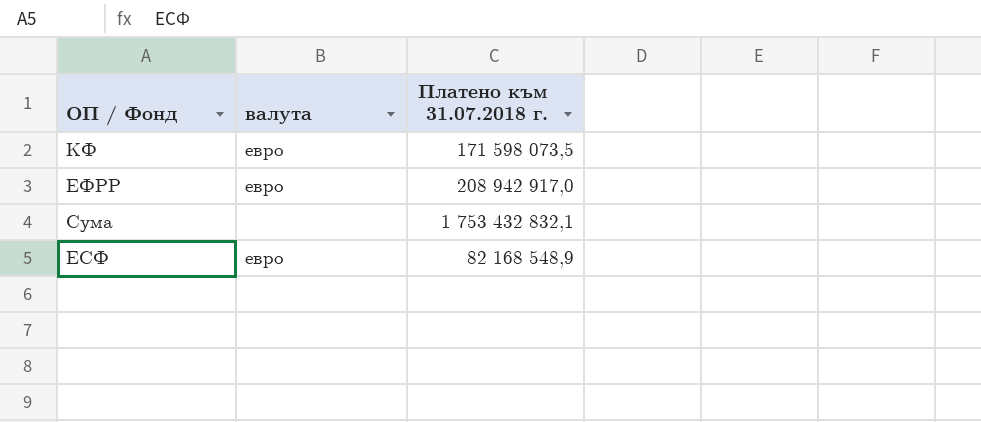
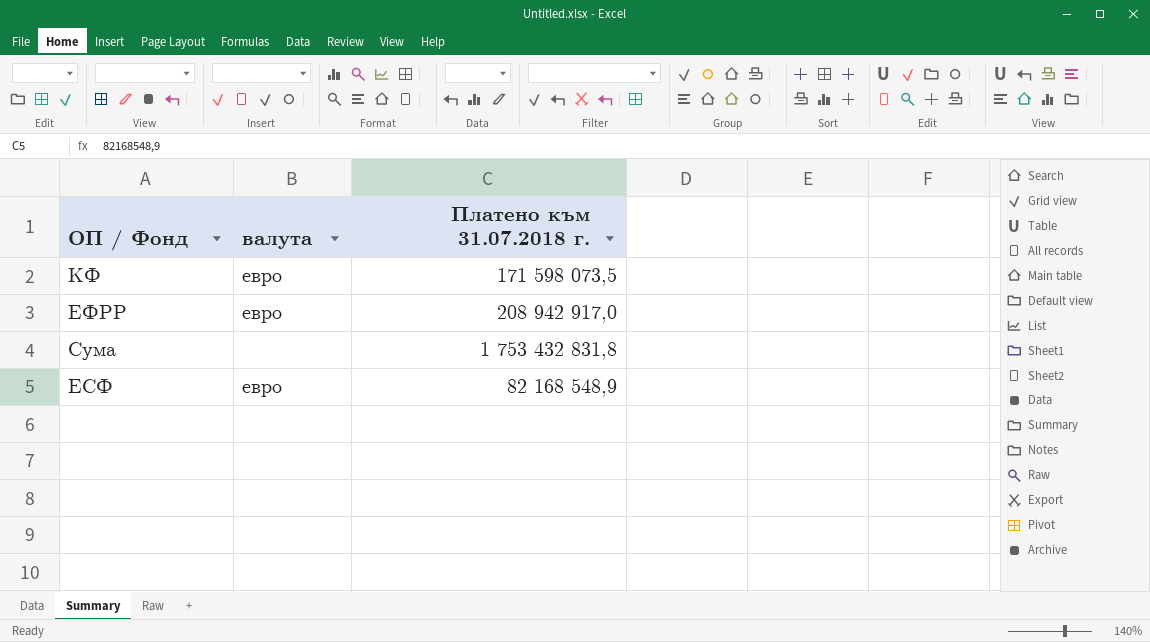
Сума | Платено към 31.07.2018 г.: 1 753 432 832,1 -> 1 753 432 831,8

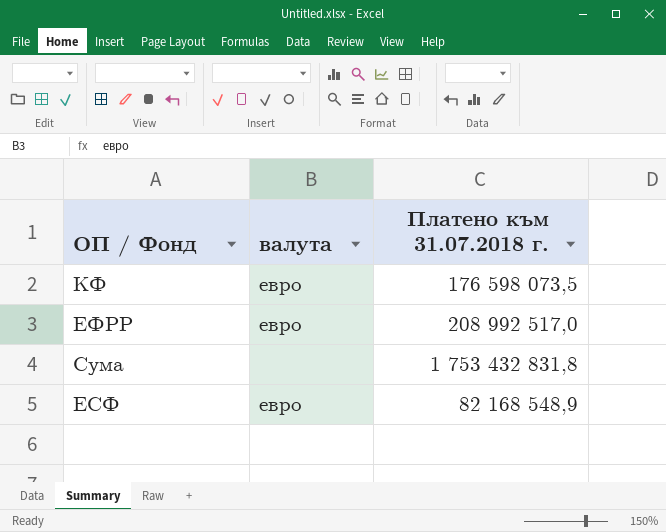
КФ | Платено към 31.07.2018 г.: 171 598 073,5 -> 176 598 073,5
ЕФРР | Платено към 31.07.2018 г.: 208 942 917,0 -> 208 992 517,0

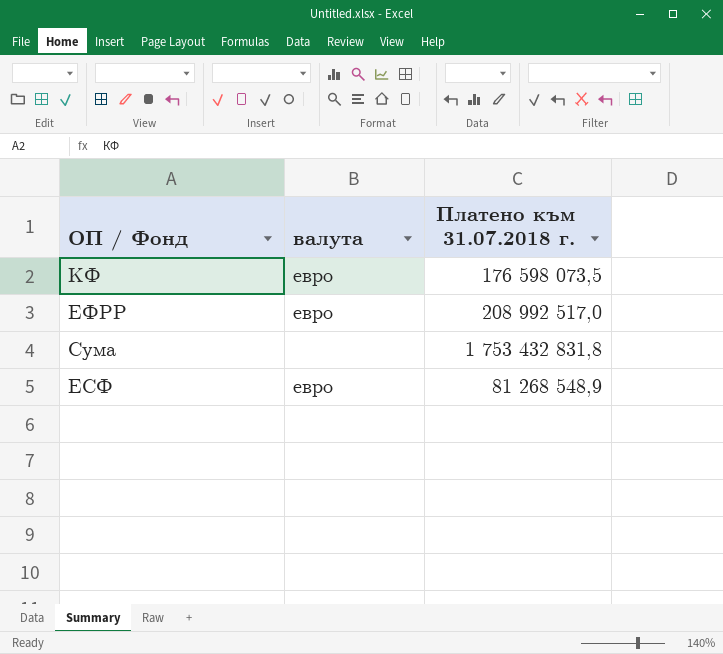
ЕСФ | Платено към 31.07.2018 г.: 82 168 548,9 -> 81 268 548,9

